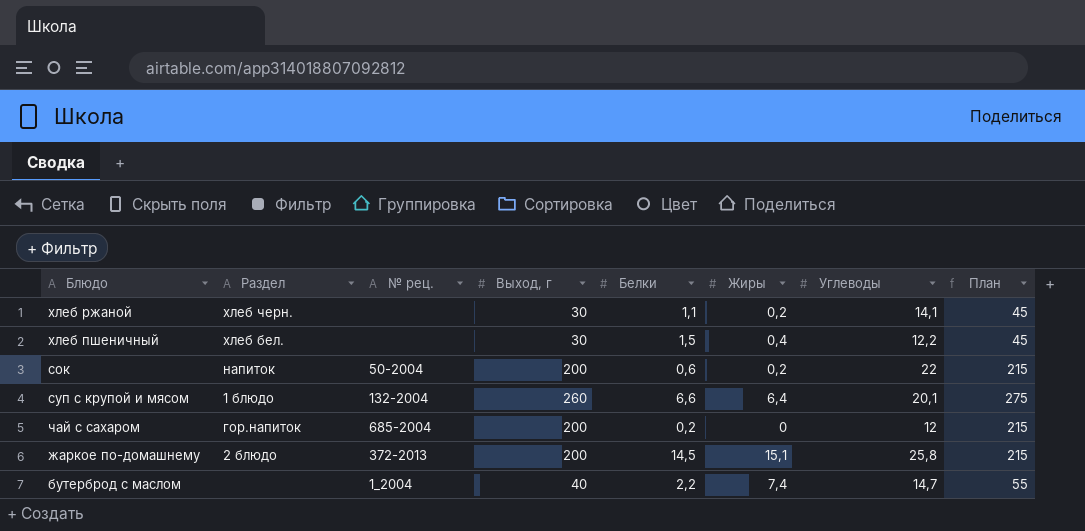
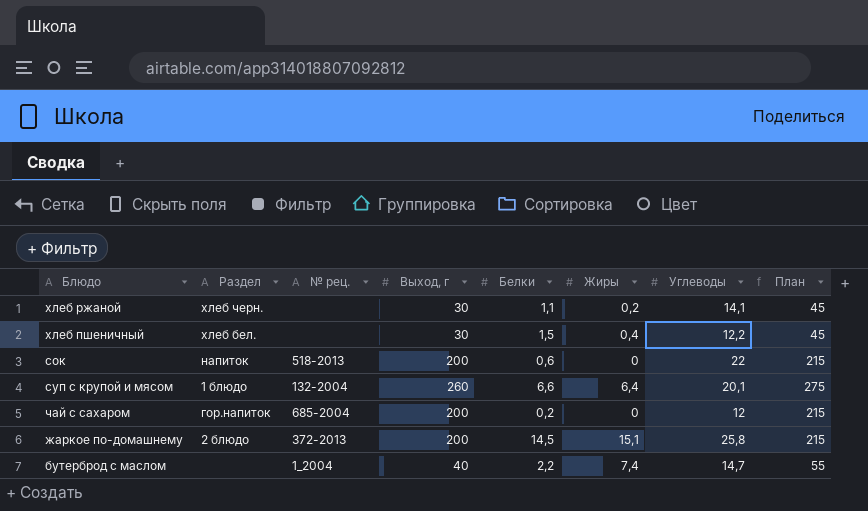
сок | № рец.: 50-2004 -> 518-2013
сок | Жиры: 0,2 -> 0

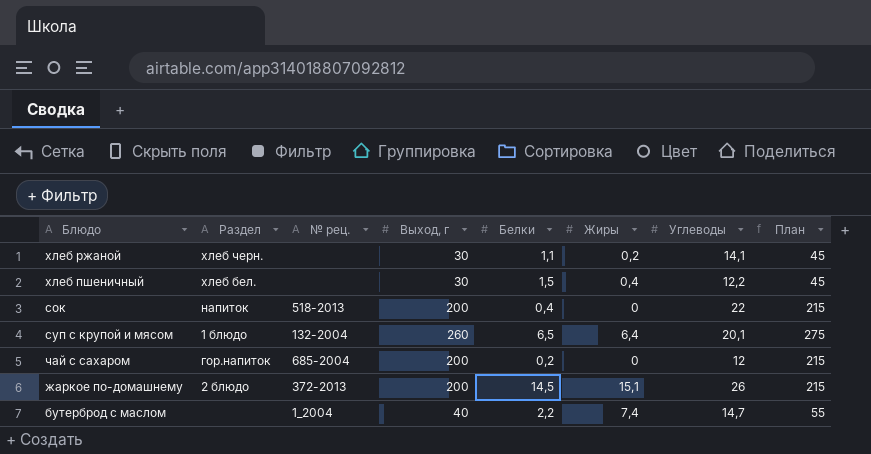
сок | Белки: 0,6 -> 0,4
суп с крупой и мясом | Белки: 6,6 -> 6,5
жаркое по-домашнему | Углеводы: 25,8 -> 26

